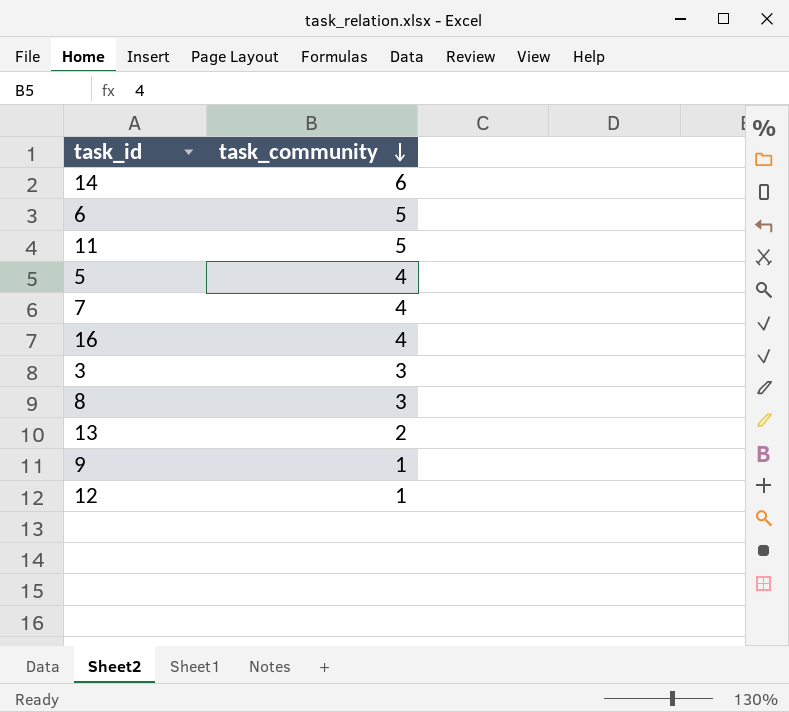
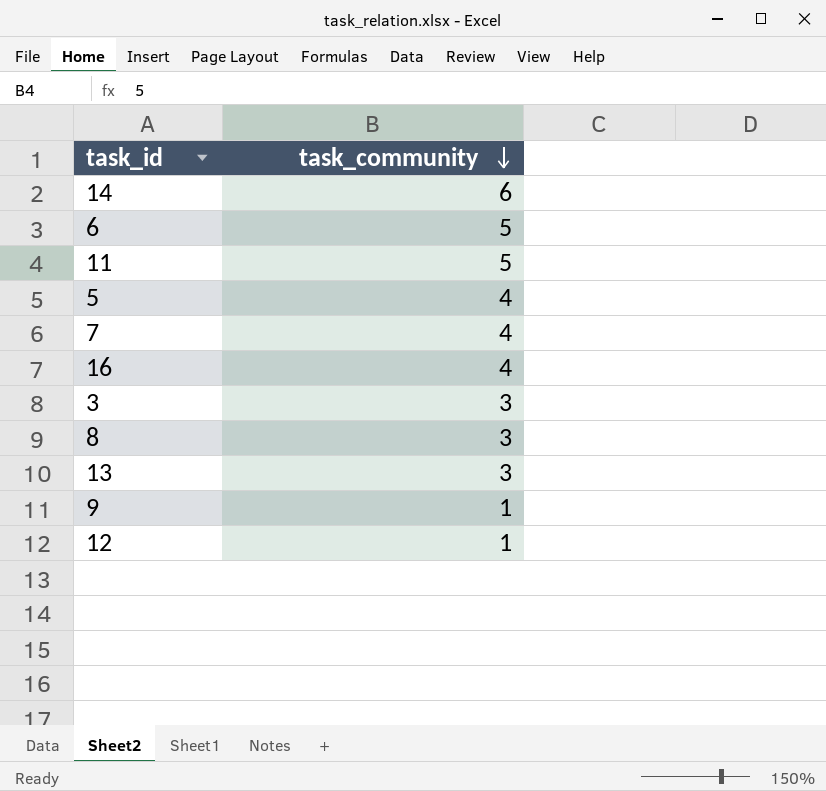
13 | task_community: 2 -> 3

